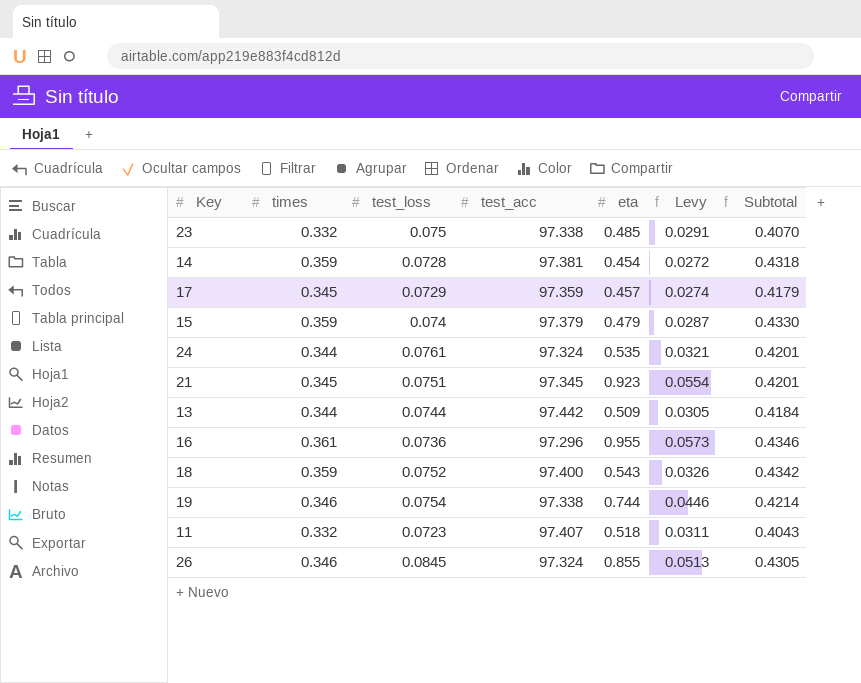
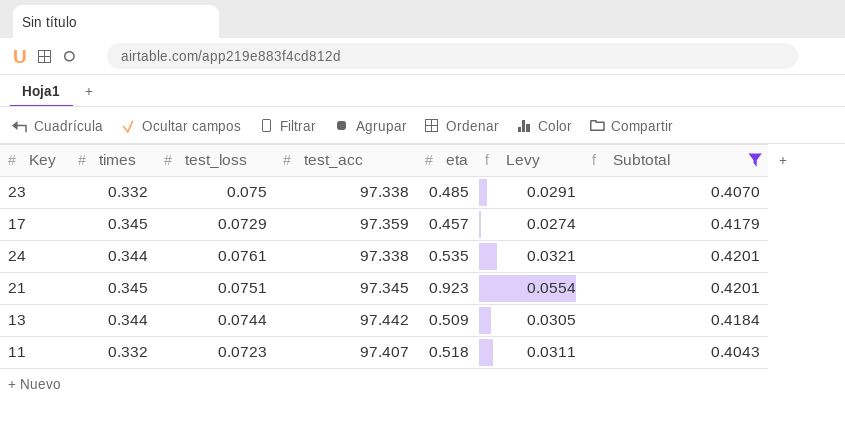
filter: none -> Subtotal <= 0.4201
24 | test_acc: 97.324 -> 97.338

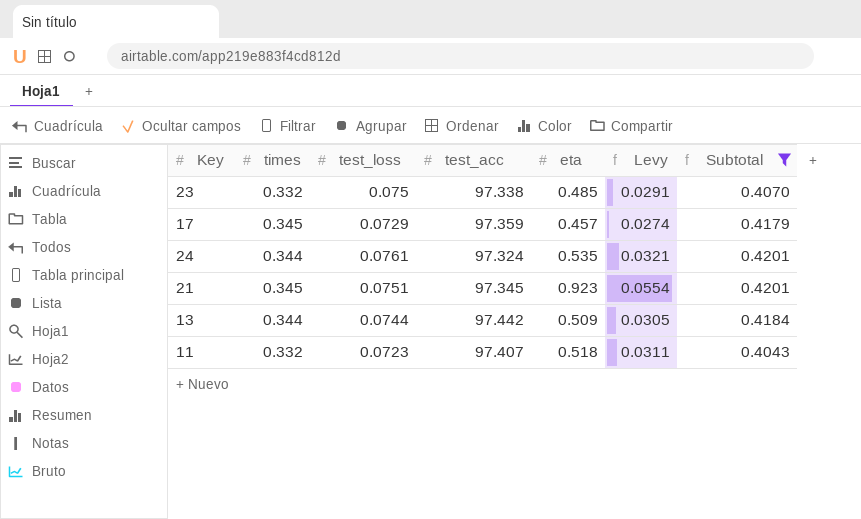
24 | test_acc: 97.338 -> 97.324

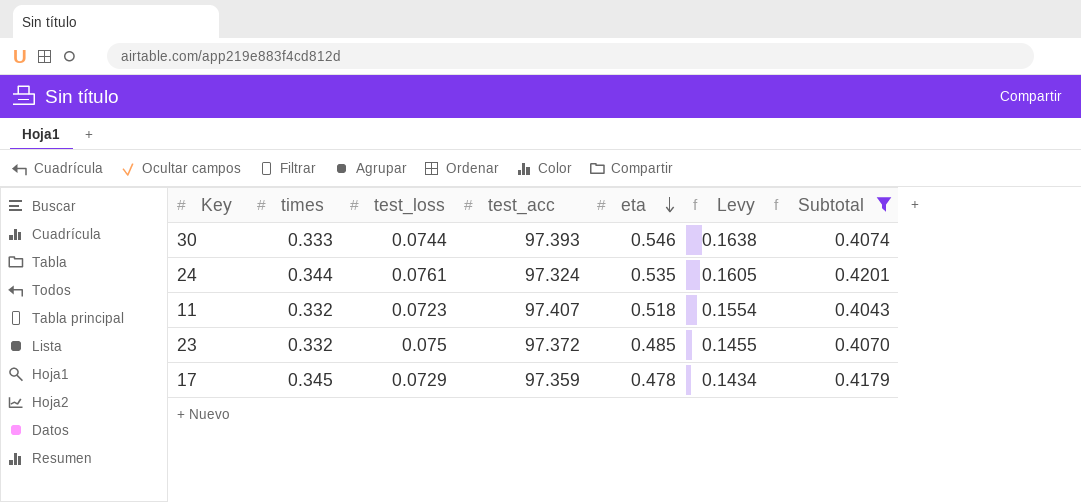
row order: none -> eta descending
column Levy | formula: [eta] * 0.06 -> [eta] * 0.3
row 21: 0.345 | 0.0751 | 97.345 | 0.923 | 0.0554 | 0.4201 -> none
row 13: 0.344 | 0.0744 | 97.442 | 0.509 | 0.0305 | 0.4184 -> none
row 30: none -> 0.333 | 0.0744 | 97.393 | 0.546 | 0.1638 | 0.4074
23 | test_acc: 97.338 -> 97.372
17 | eta: 0.457 -> 0.478

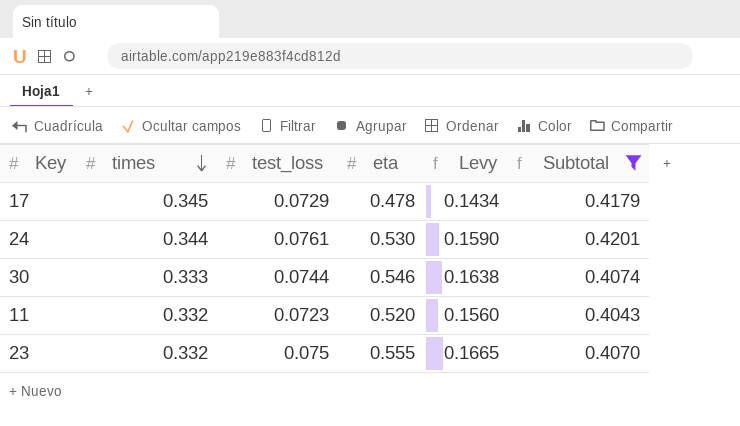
row order: eta descending -> times descending
column test_acc | position: 4 -> none
24 | eta: 0.535 -> 0.530
24 | Levy: 0.1605 -> 0.1590
11 | eta: 0.518 -> 0.520
11 | Levy: 0.1554 -> 0.1560
23 | eta: 0.485 -> 0.555
23 | Levy: 0.1455 -> 0.1665

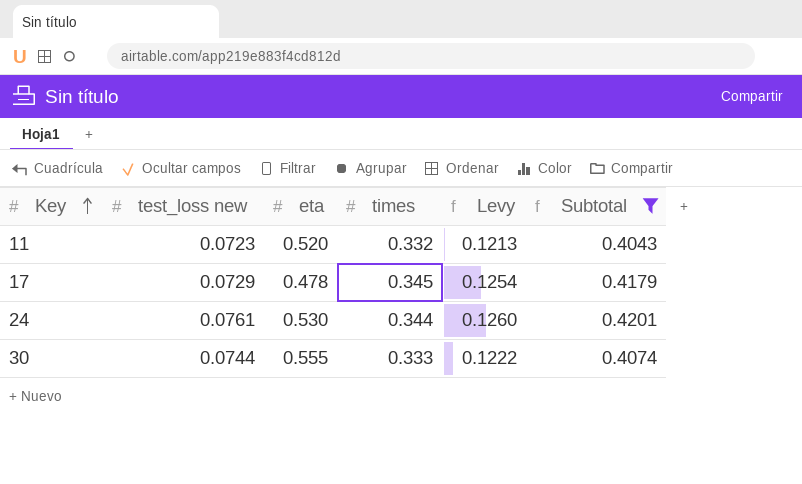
row order: times descending -> Key ascending
column name: test_loss -> test_loss new
column times | position: 2 -> 4
column Levy | formula: [eta] * 0.3 -> [Subtotal] * 0.3
row 23: 0.332 | 0.075 | 0.555 | 0.1665 | 0.4070 -> none
30 | eta: 0.546 -> 0.555

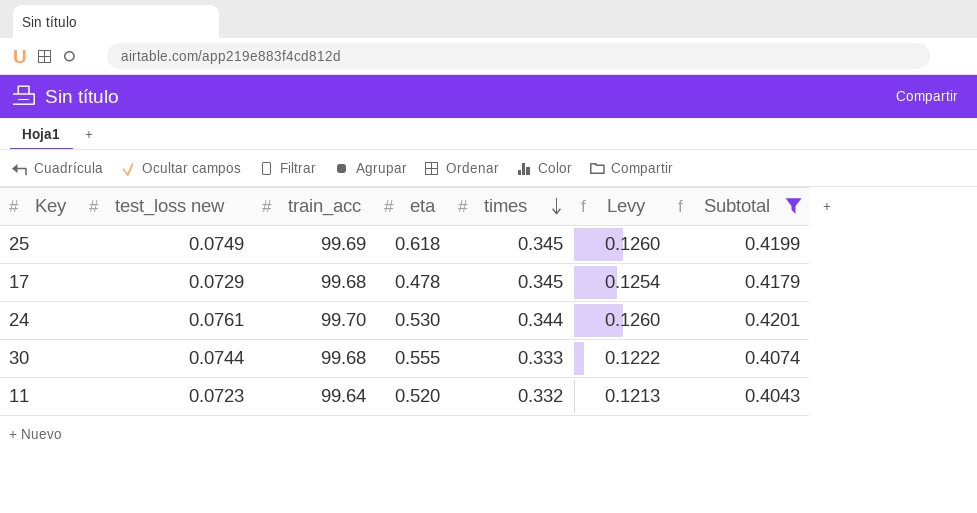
row order: Key ascending -> times descending
column train_acc | position: none -> 3
row 25: none -> 0.0749 | 99.69 | 0.618 | 0.345 | 0.1260 | 0.4199

